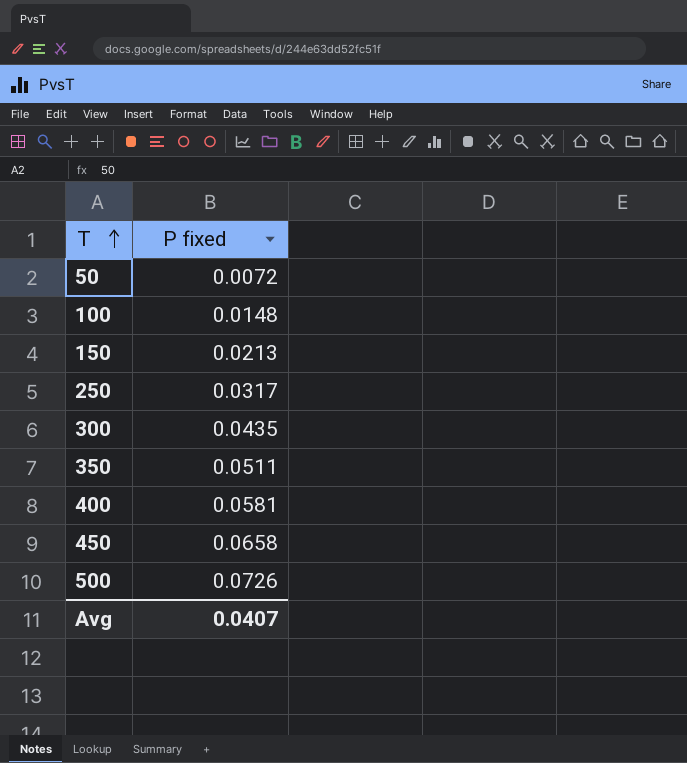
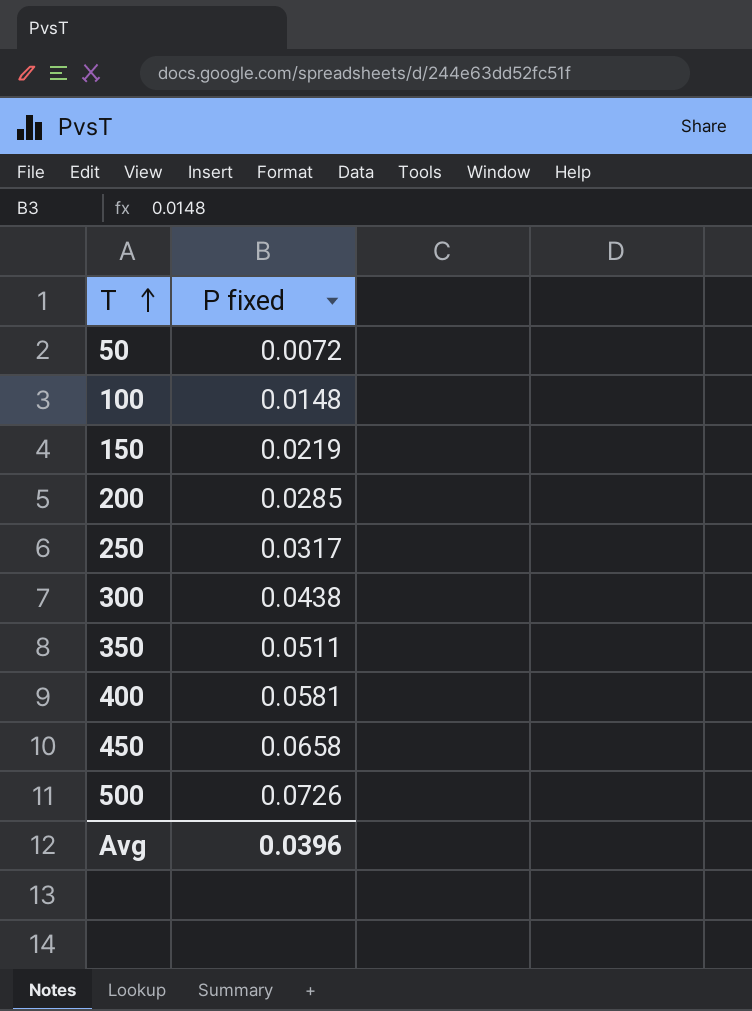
150 | P fixed: 0.0213 -> 0.0219
row 200: none -> 0.0285
300 | P fixed: 0.0435 -> 0.0438
Avg | P fixed: 0.0407 -> 0.0396

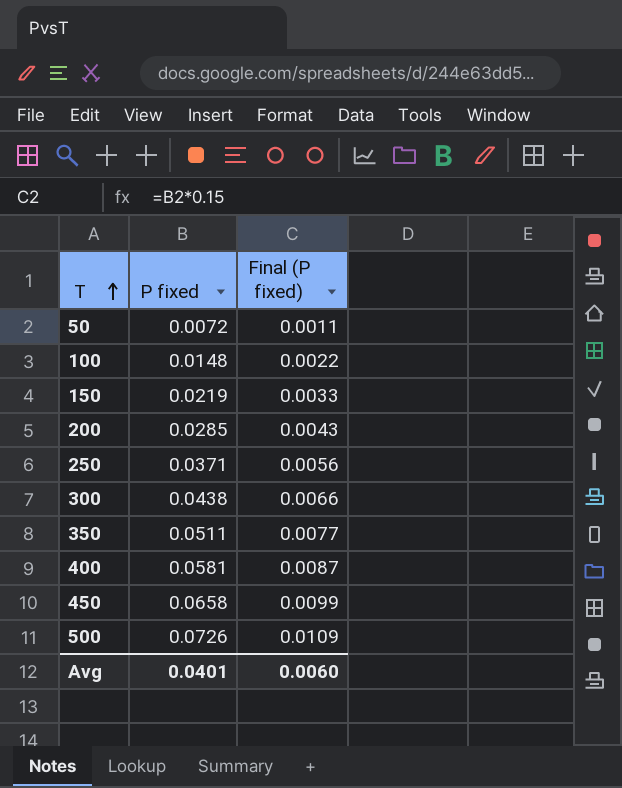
column Final (P fixed) | formula: none -> [P fixed] * 0.15
250 | P fixed: 0.0317 -> 0.0371
Avg | P fixed: 0.0396 -> 0.0401

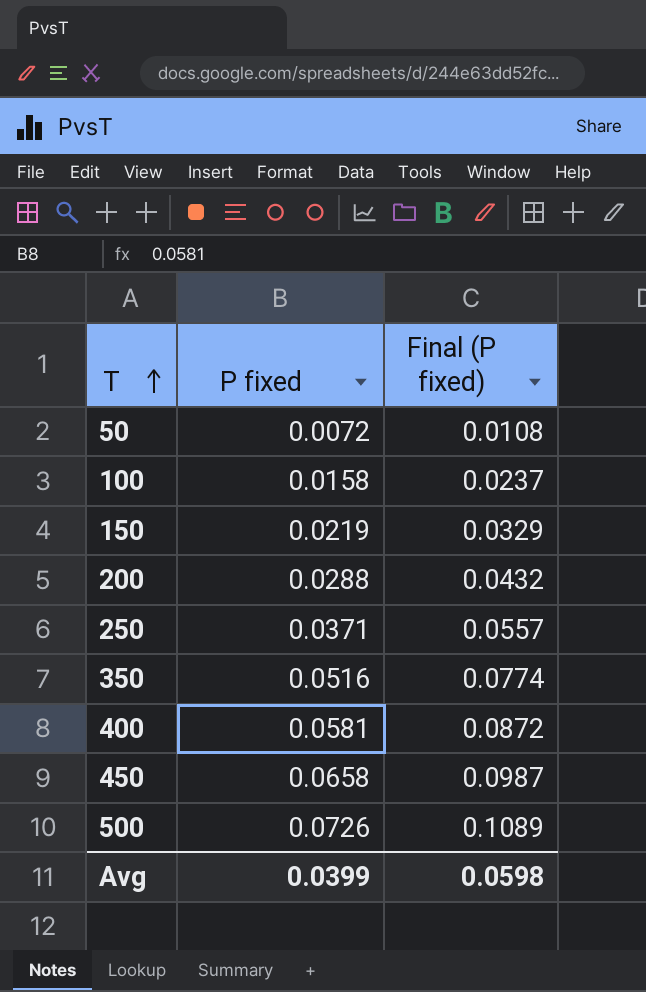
column Final (P fixed) | formula: [P fixed] * 0.15 -> [P fixed] * 1.5
row 300: 0.0438 | 0.0066 -> none
100 | P fixed: 0.0148 -> 0.0158
200 | P fixed: 0.0285 -> 0.0288
350 | P fixed: 0.0511 -> 0.0516
Avg | P fixed: 0.0401 -> 0.0399
Avg | Final (P fixed): 0.0060 -> 0.0598

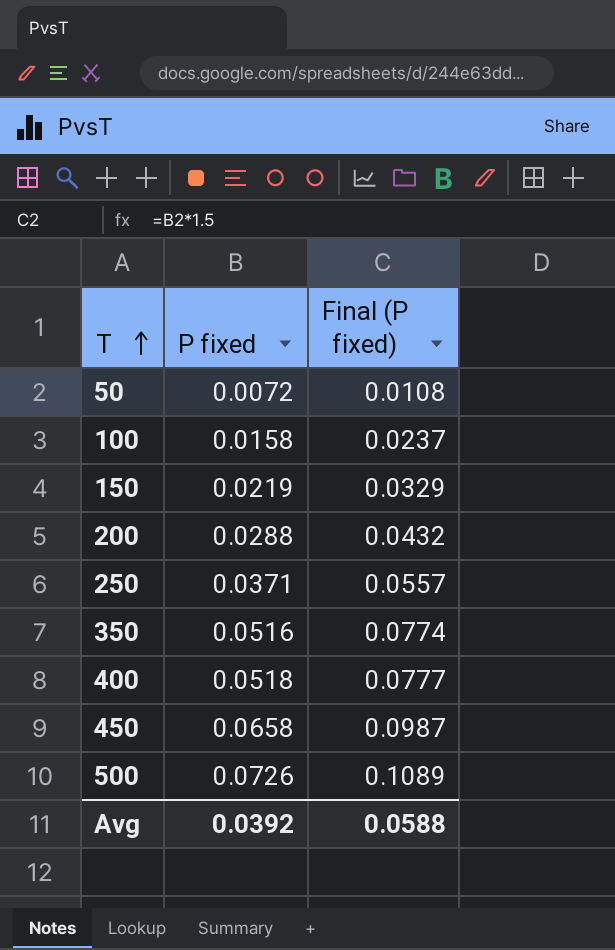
400 | P fixed: 0.0581 -> 0.0518
400 | Final (P fixed): 0.0872 -> 0.0777
Avg | P fixed: 0.0399 -> 0.0392
Avg | Final (P fixed): 0.0598 -> 0.0588

